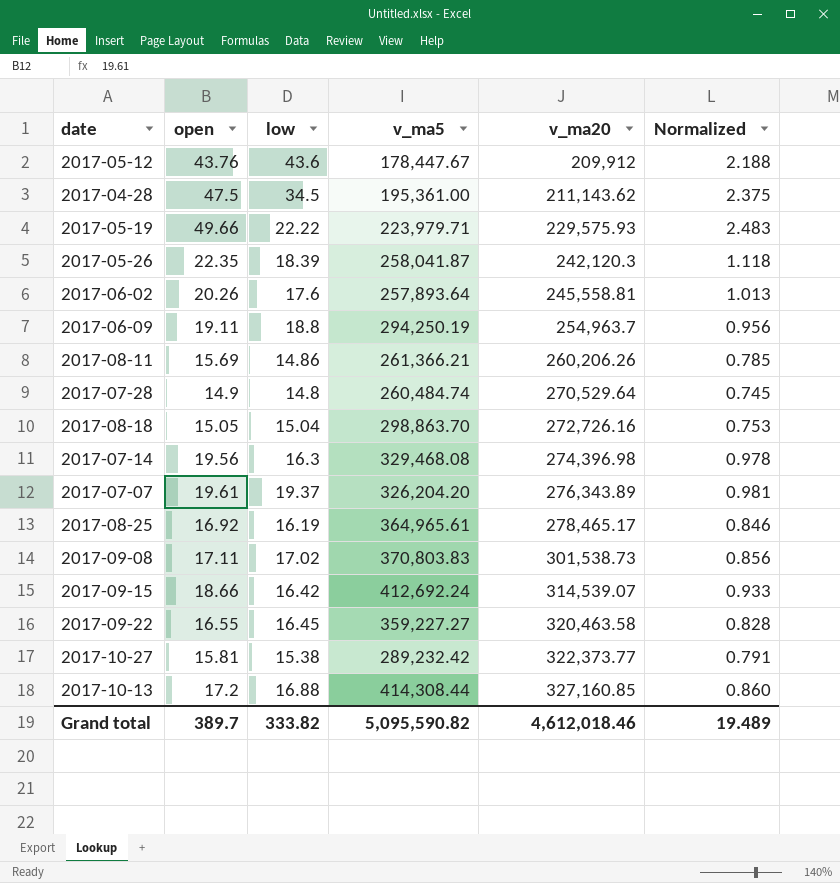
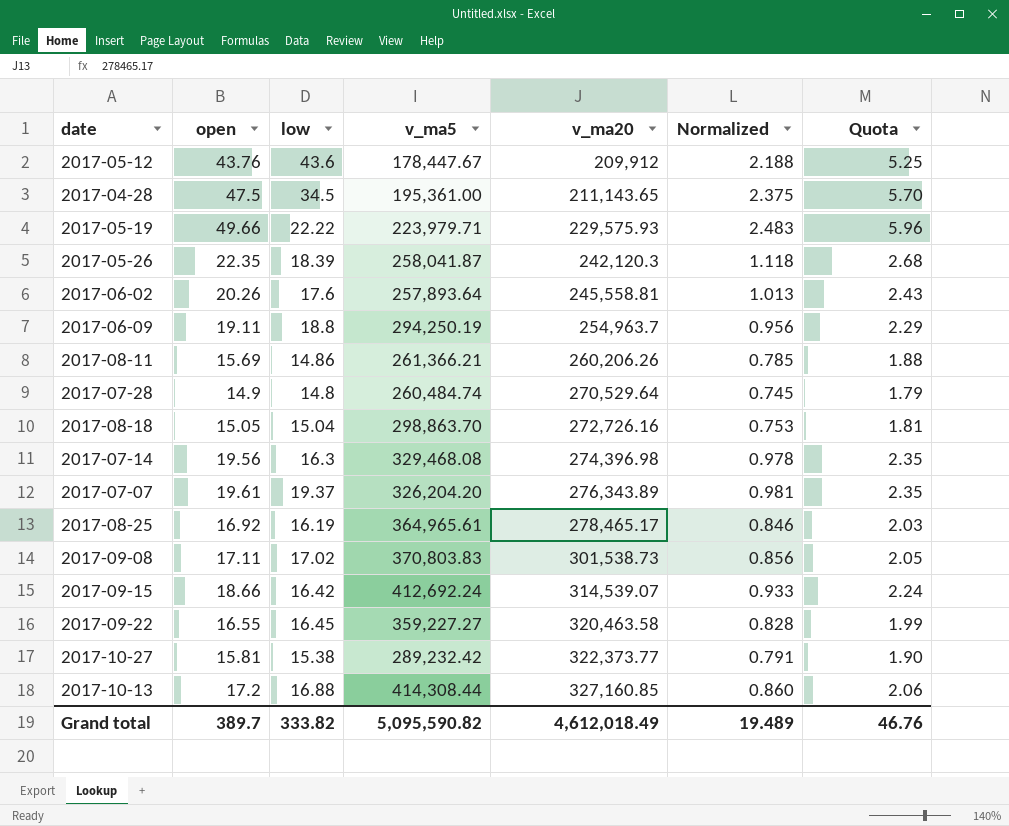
column Quota | formula: none -> [open] * 0.12
2017-04-28 | v_ma20: 211,143.62 -> 211,143.65
Grand total | v_ma20: 4,612,018.46 -> 4,612,018.49

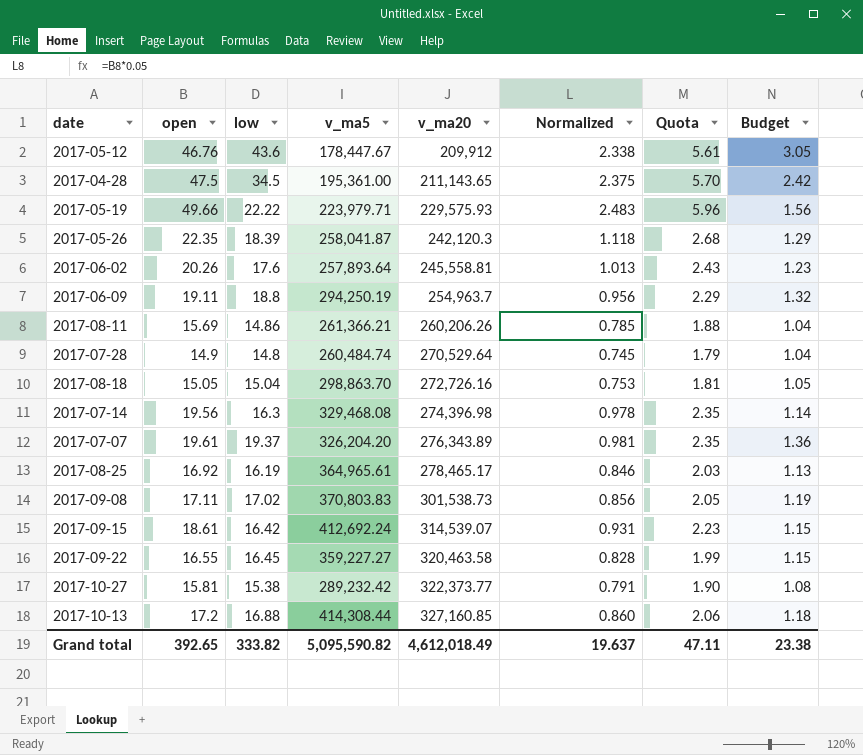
column Budget | formula: none -> [low] * 0.07
2017-05-12 | open: 43.76 -> 46.76
2017-05-12 | Normalized: 2.188 -> 2.338
2017-05-12 | Quota: 5.25 -> 5.61
2017-09-15 | open: 18.66 -> 18.61
2017-09-15 | Normalized: 0.933 -> 0.931
2017-09-15 | Quota: 2.24 -> 2.23
Grand total | open: 389.7 -> 392.65
Grand total | Normalized: 19.489 -> 19.637
Grand total | Quota: 46.76 -> 47.11

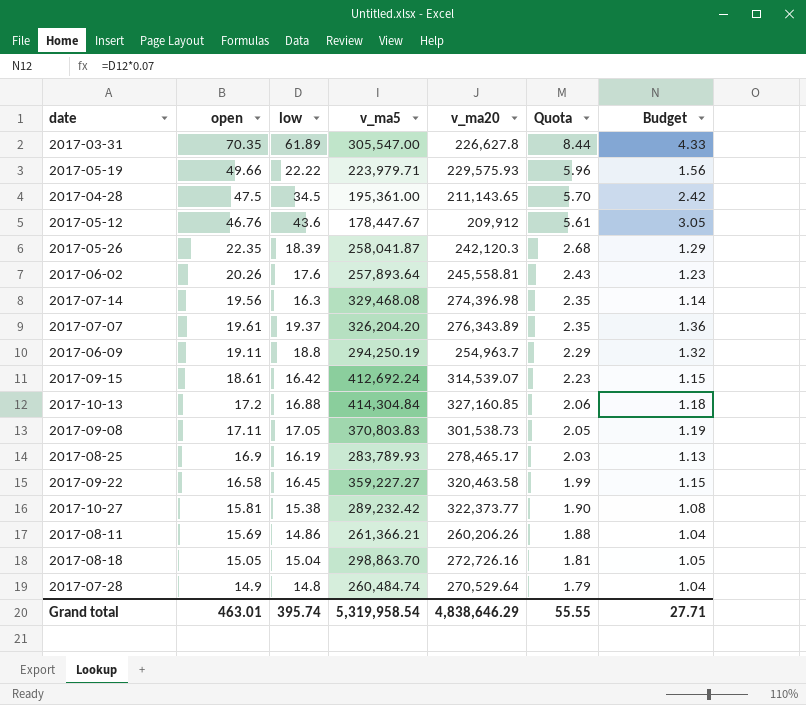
row order: v_ma20 ascending -> Quota descending
column Normalized | formula: [open] * 0.05 -> none
row 2017-03-31: none -> 70.35 | 61.89 | 305,547.00 | 226,627.8 | 8.44 | 4.33
2017-10-13 | v_ma5: 414,308.44 -> 414,304.84
2017-09-08 | low: 17.02 -> 17.05
2017-08-25 | open: 16.92 -> 16.9
2017-08-25 | v_ma5: 364,965.61 -> 283,789.93
2017-09-22 | open: 16.55 -> 16.58
Grand total | open: 392.65 -> 463.01
Grand total | low: 333.82 -> 395.74
Grand total | v_ma5: 5,095,590.82 -> 5,319,958.54
Grand total | v_ma20: 4,612,018.49 -> 4,838,646.29
Grand total | Quota: 47.11 -> 55.55
Grand total | Budget: 23.38 -> 27.71

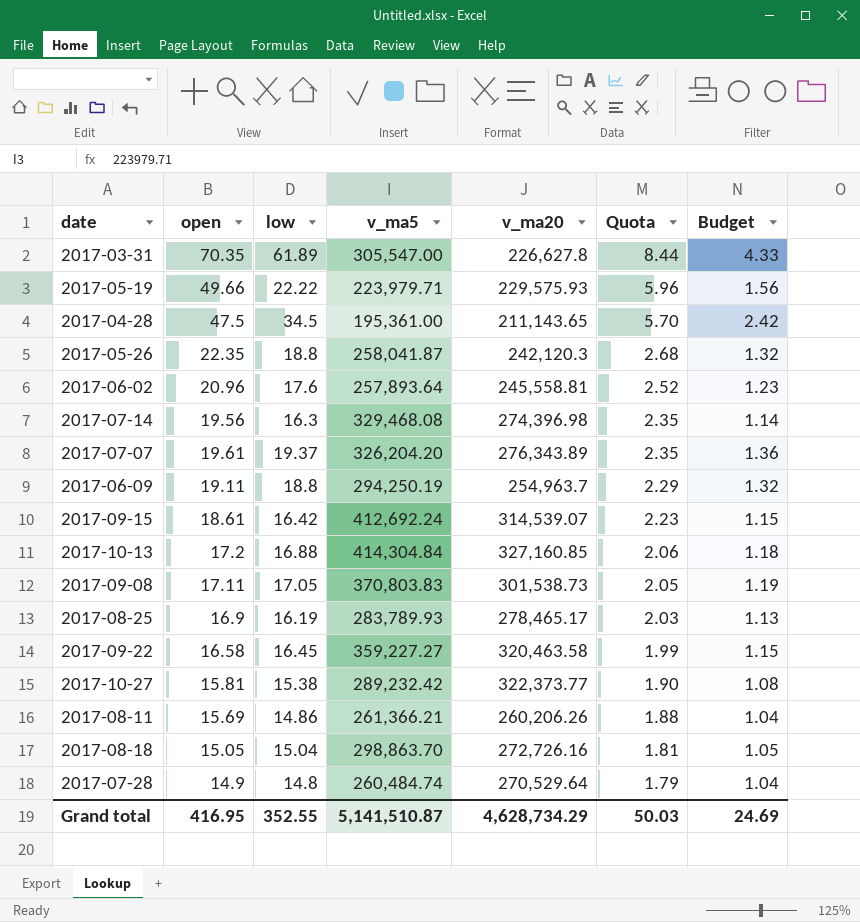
row 2017-05-12: 46.76 | 43.6 | 178,447.67 | 209,912 | 5.61 | 3.05 -> none
2017-05-26 | low: 18.39 -> 18.8
2017-05-26 | Budget: 1.29 -> 1.32
2017-06-02 | open: 20.26 -> 20.96
2017-06-02 | Quota: 2.43 -> 2.52
Grand total | open: 463.01 -> 416.95
Grand total | low: 395.74 -> 352.55
Grand total | v_ma5: 5,319,958.54 -> 5,141,510.87
Grand total | v_ma20: 4,838,646.29 -> 4,628,734.29
Grand total | Quota: 55.55 -> 50.03
Grand total | Budget: 27.71 -> 24.69

